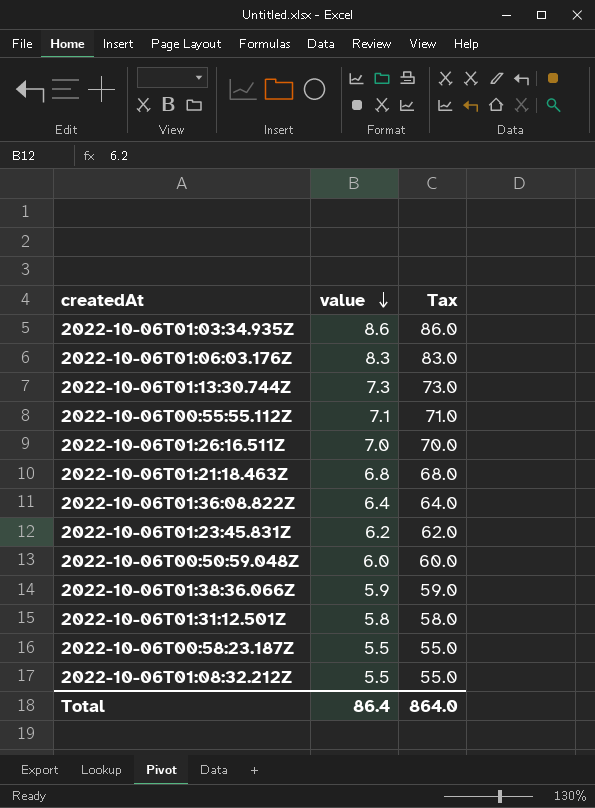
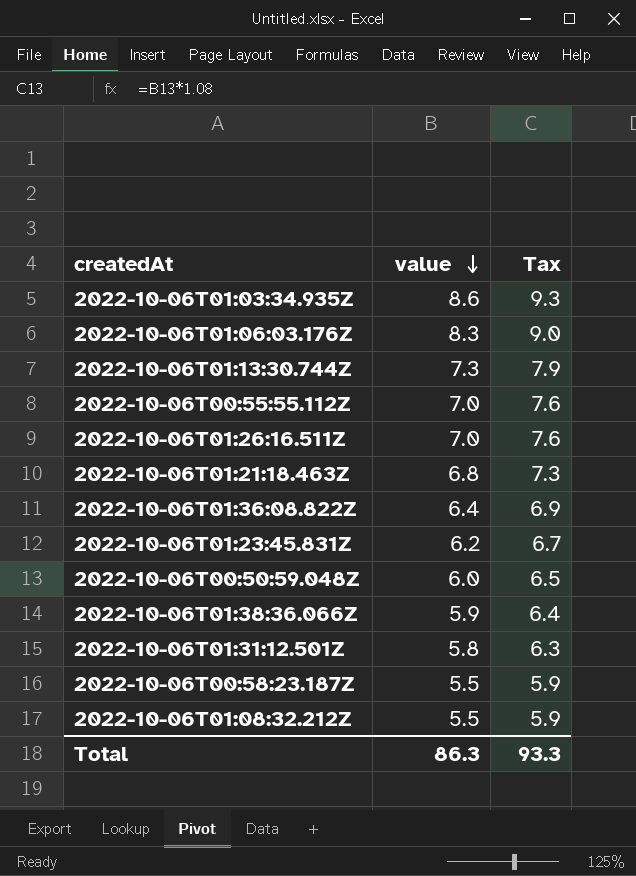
column Tax | formula: [value] * 10 -> [value] * 1.08
2022-10-06T00:55:55.112Z | value: 7.1 -> 7.0
Total | value: 86.4 -> 86.3
Total | Tax: 864.0 -> 93.3

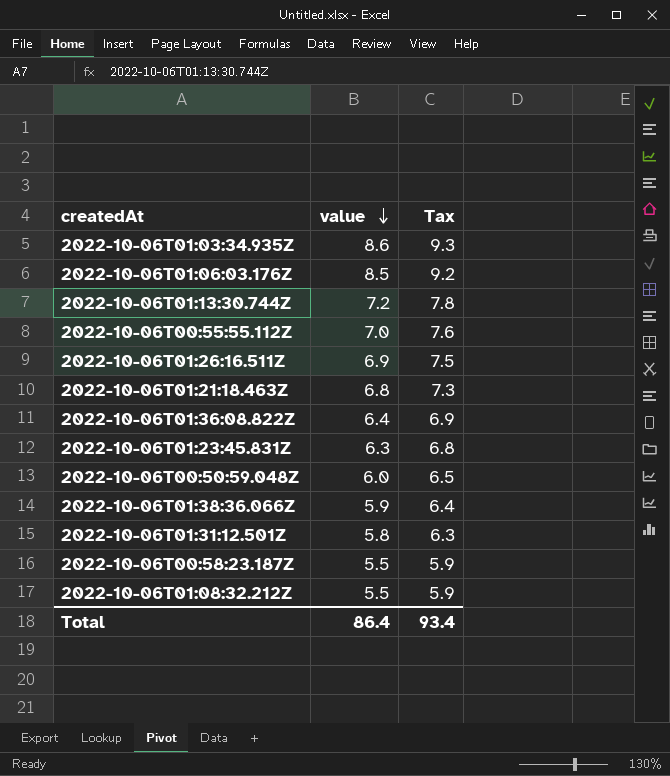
2022-10-06T01:06:03.176Z | value: 8.3 -> 8.5
2022-10-06T01:06:03.176Z | Tax: 9.0 -> 9.2
2022-10-06T01:13:30.744Z | value: 7.3 -> 7.2
2022-10-06T01:13:30.744Z | Tax: 7.9 -> 7.8
2022-10-06T01:26:16.511Z | value: 7.0 -> 6.9
2022-10-06T01:26:16.511Z | Tax: 7.6 -> 7.5
2022-10-06T01:23:45.831Z | value: 6.2 -> 6.3
2022-10-06T01:23:45.831Z | Tax: 6.7 -> 6.8
Total | value: 86.3 -> 86.4
Total | Tax: 93.3 -> 93.4

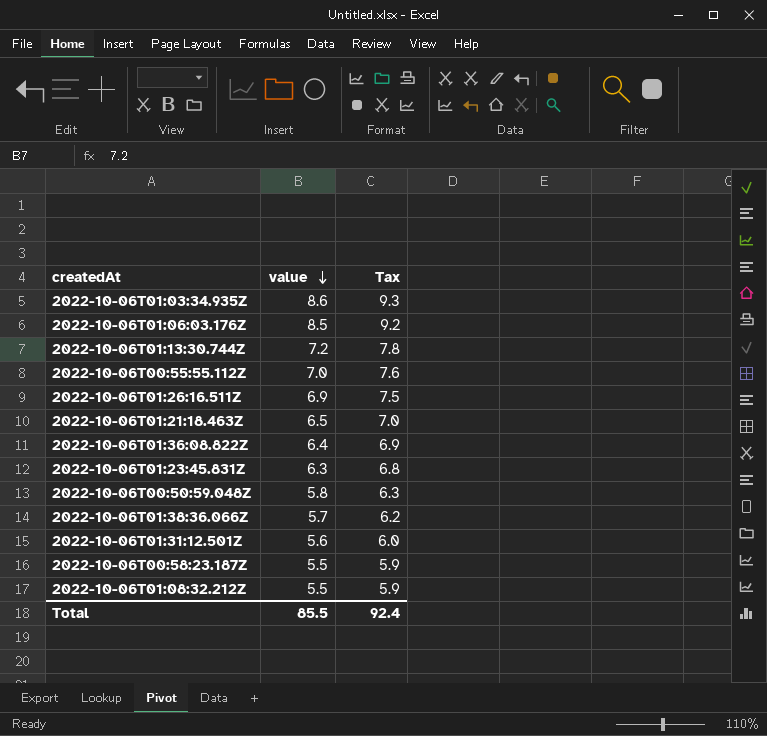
2022-10-06T01:21:18.463Z | value: 6.8 -> 6.5
2022-10-06T01:21:18.463Z | Tax: 7.3 -> 7.0
2022-10-06T00:50:59.048Z | value: 6.0 -> 5.8
2022-10-06T00:50:59.048Z | Tax: 6.5 -> 6.3
2022-10-06T01:38:36.066Z | value: 5.9 -> 5.7
2022-10-06T01:38:36.066Z | Tax: 6.4 -> 6.2
2022-10-06T01:31:12.501Z | value: 5.8 -> 5.6
2022-10-06T01:31:12.501Z | Tax: 6.3 -> 6.0
Total | value: 86.4 -> 85.5
Total | Tax: 93.4 -> 92.4

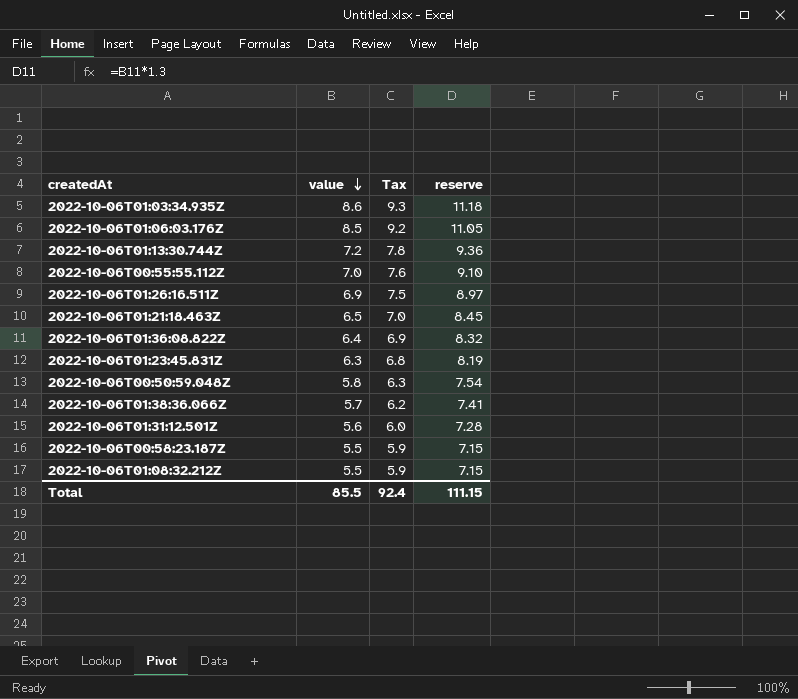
column reserve | formula: none -> [value] * 1.3

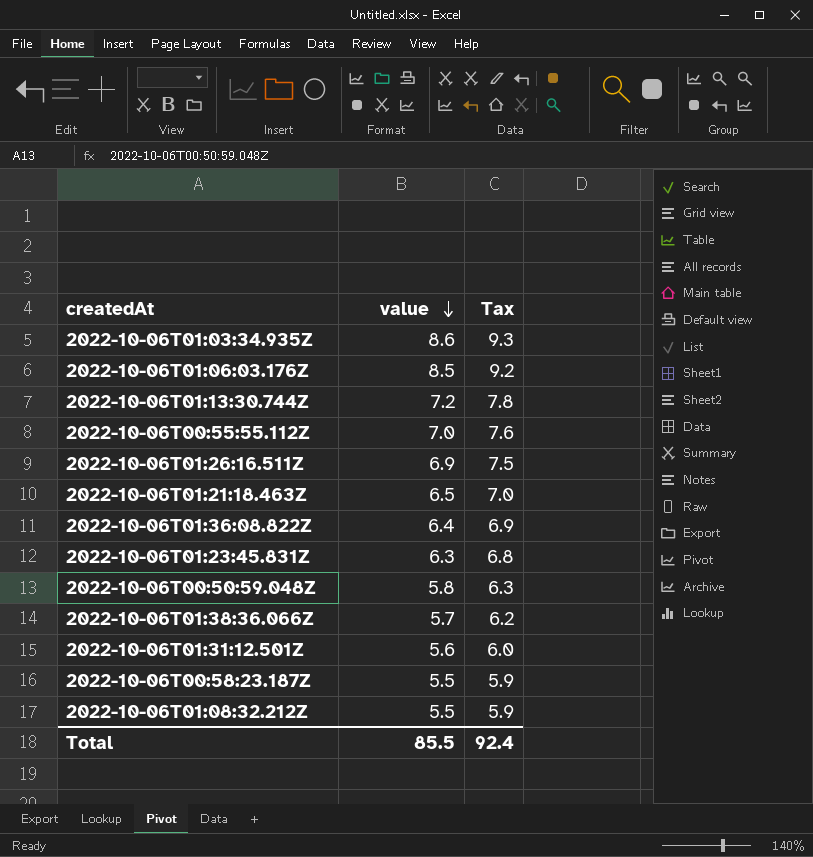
column reserve | formula: [value] * 1.3 -> none

